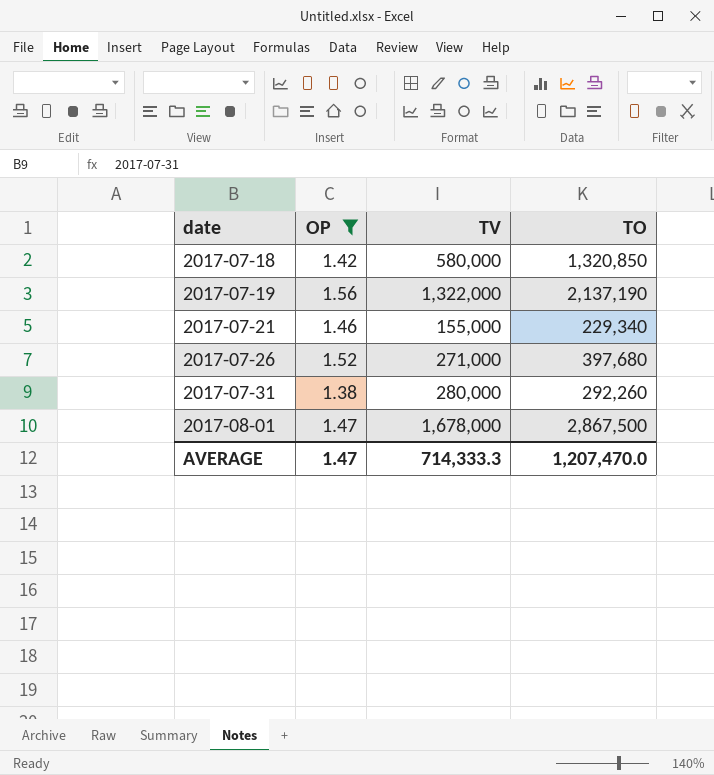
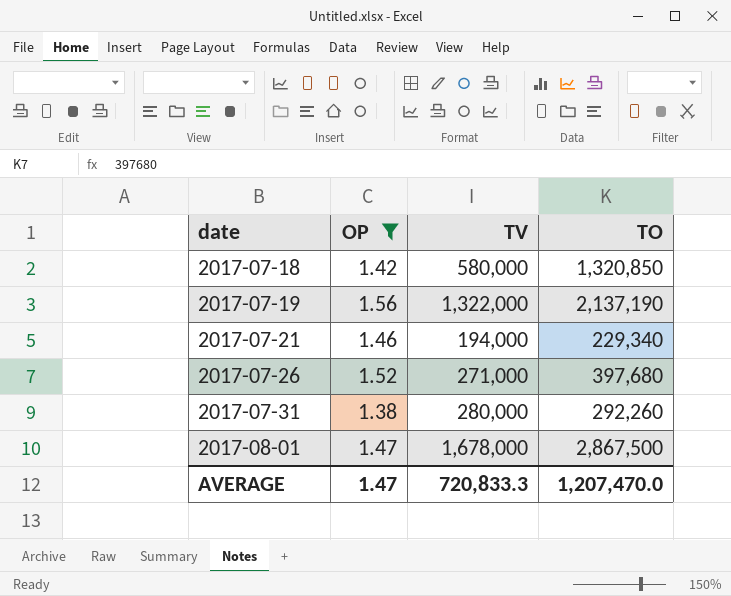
2017-07-21 | TV: 155,000 -> 194,000
AVERAGE | TV: 714,333.3 -> 720,833.3

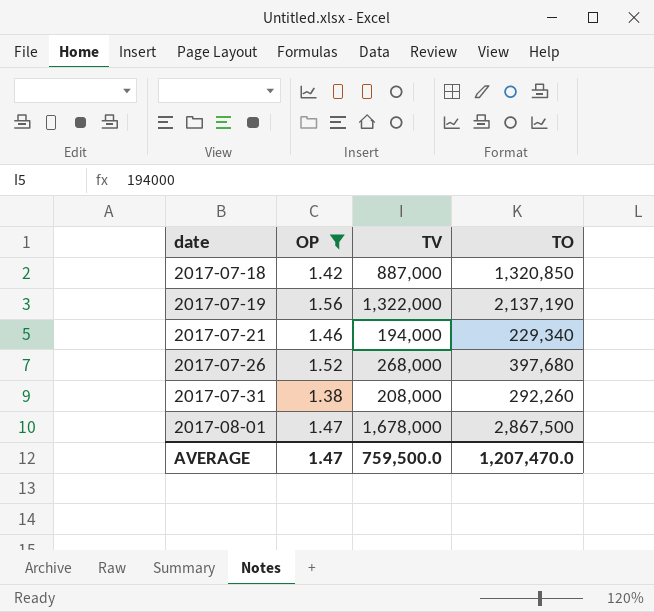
2017-07-18 | TV: 580,000 -> 887,000
2017-07-26 | TV: 271,000 -> 268,000
2017-07-31 | TV: 280,000 -> 208,000
AVERAGE | TV: 720,833.3 -> 759,500.0

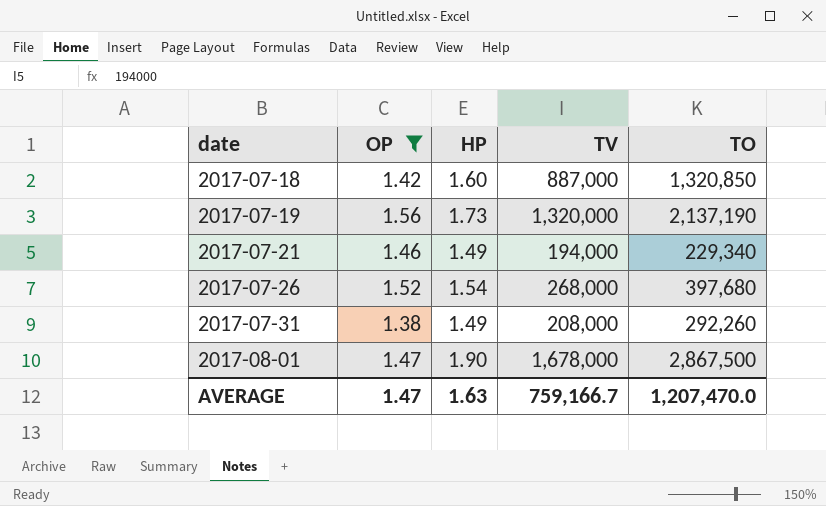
column HP | position: none -> 3
2017-07-19 | TV: 1,322,000 -> 1,320,000
AVERAGE | TV: 759,500.0 -> 759,166.7

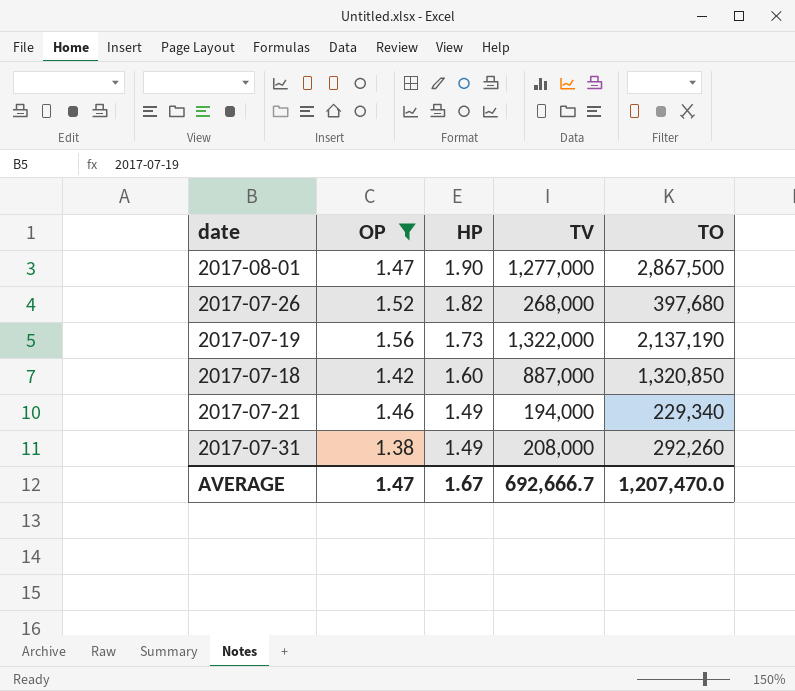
row order: date ascending -> HP descending
2017-08-01 | TV: 1,678,000 -> 1,277,000
2017-07-26 | HP: 1.54 -> 1.82
2017-07-19 | TV: 1,320,000 -> 1,322,000
AVERAGE | HP: 1.63 -> 1.67
AVERAGE | TV: 759,166.7 -> 692,666.7

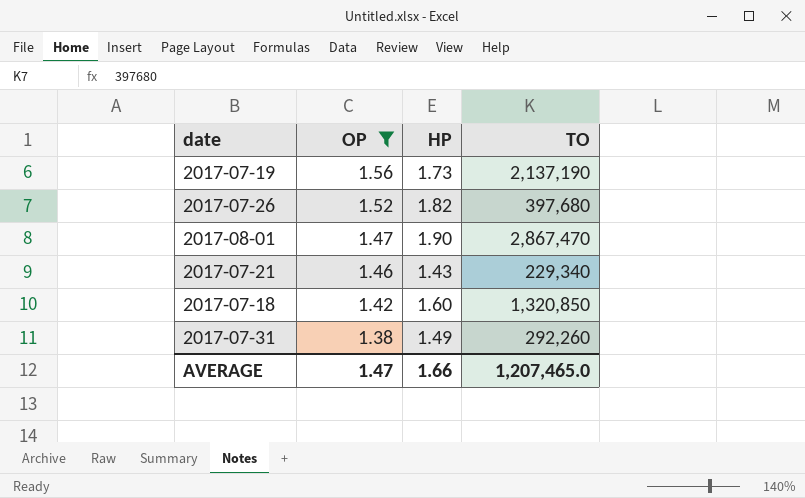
row order: HP descending -> OP descending
column TV | position: 4 -> none
2017-08-01 | TO: 2,867,500 -> 2,867,470
2017-07-21 | HP: 1.49 -> 1.43
AVERAGE | HP: 1.67 -> 1.66
AVERAGE | TO: 1,207,470.0 -> 1,207,465.0

